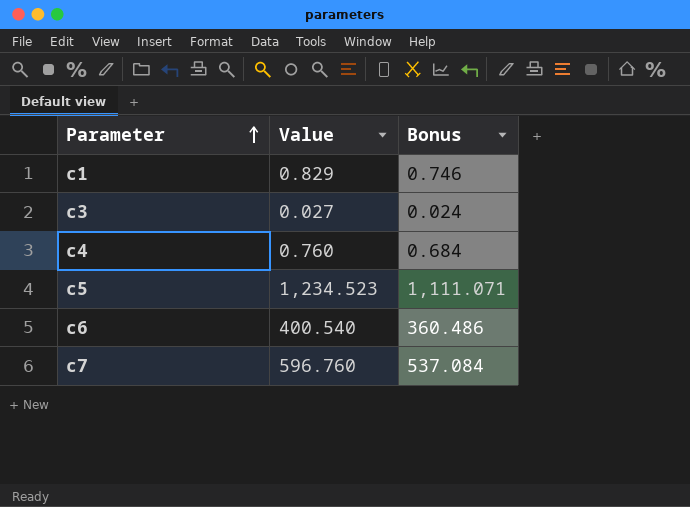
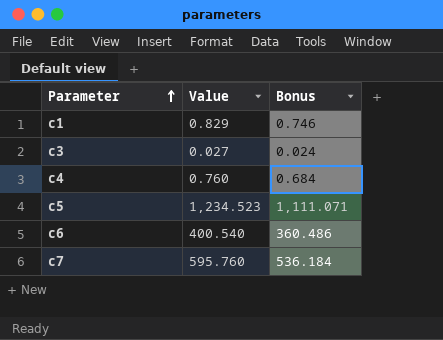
c7 | Value: 596.760 -> 595.760
c7 | Bonus: 537.084 -> 536.184

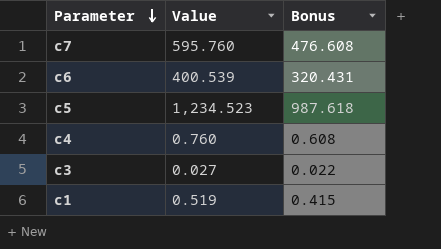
row order: Parameter ascending -> Parameter descending
column Bonus | formula: [Value] * 0.9 -> [Value] * 0.8
c6 | Value: 400.540 -> 400.539
c1 | Value: 0.829 -> 0.519

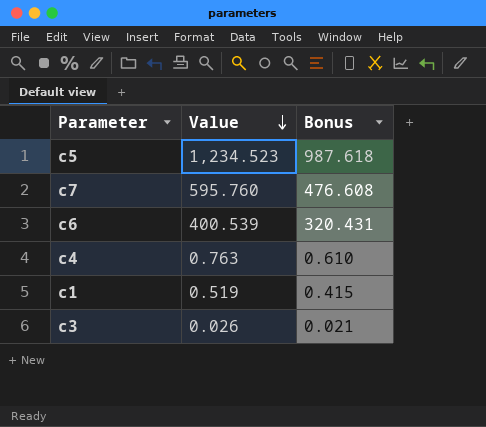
row order: Parameter descending -> Value descending
c4 | Value: 0.760 -> 0.763
c4 | Bonus: 0.608 -> 0.610
c3 | Value: 0.027 -> 0.026
c3 | Bonus: 0.022 -> 0.021

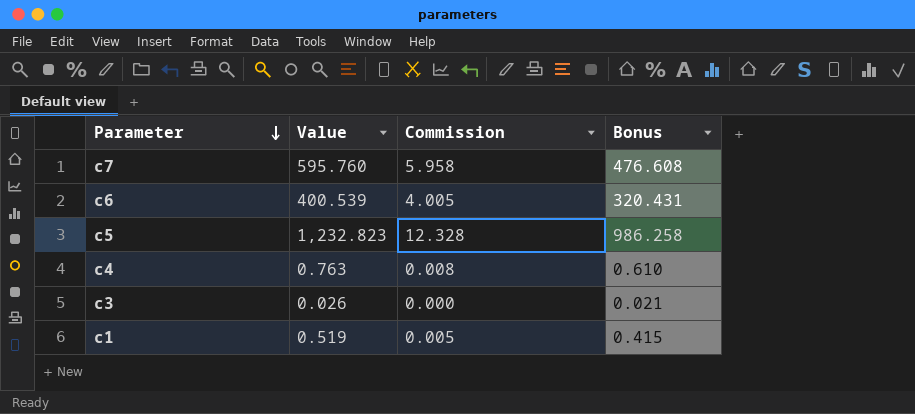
row order: Value descending -> Parameter descending
column Commission | formula: none -> [Value] * 0.01
c5 | Value: 1,234.523 -> 1,232.823
c5 | Bonus: 987.618 -> 986.258

